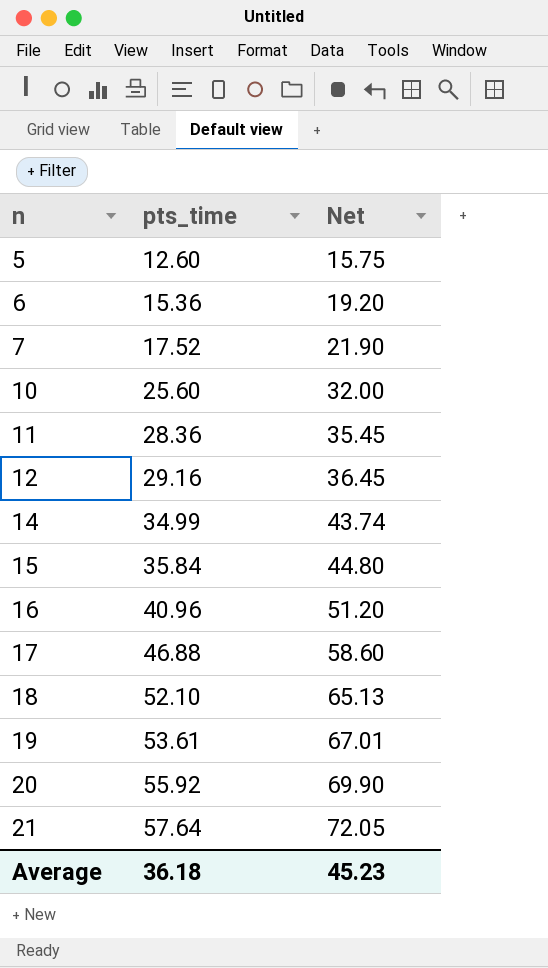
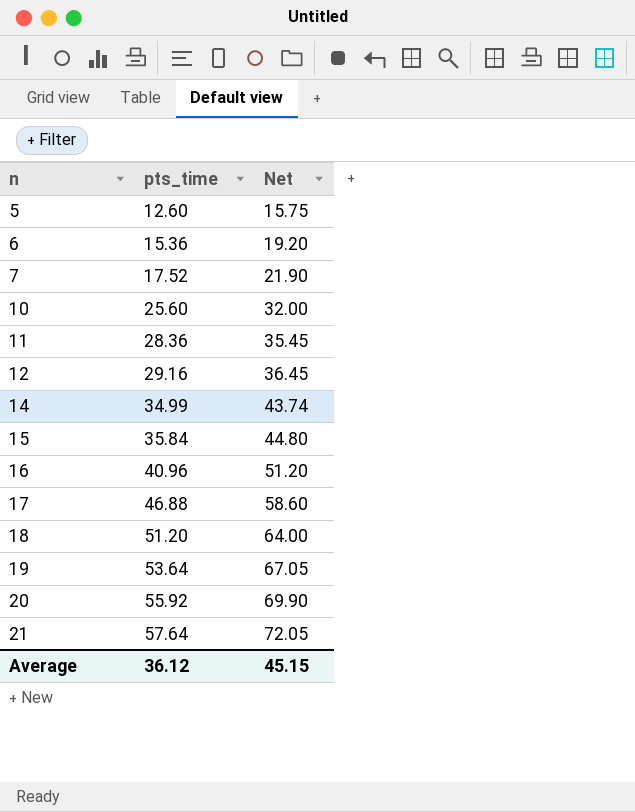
18 | pts_time: 52.10 -> 51.20
18 | Net: 65.13 -> 64.00
19 | pts_time: 53.61 -> 53.64
19 | Net: 67.01 -> 67.05
Average | pts_time: 36.18 -> 36.12
Average | Net: 45.23 -> 45.15

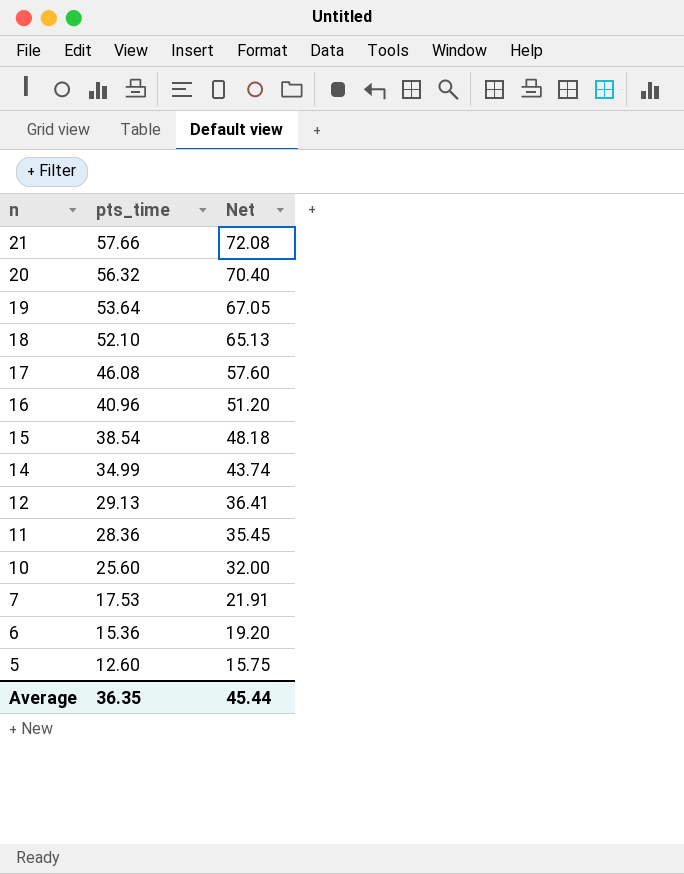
row order: n ascending -> n descending
21 | pts_time: 57.64 -> 57.66
21 | Net: 72.05 -> 72.08
20 | pts_time: 55.92 -> 56.32
20 | Net: 69.90 -> 70.40
18 | pts_time: 51.20 -> 52.10
18 | Net: 64.00 -> 65.13
17 | pts_time: 46.88 -> 46.08
17 | Net: 58.60 -> 57.60
15 | pts_time: 35.84 -> 38.54
15 | Net: 44.80 -> 48.18
12 | pts_time: 29.16 -> 29.13
12 | Net: 36.45 -> 36.41
7 | pts_time: 17.52 -> 17.53
7 | Net: 21.90 -> 21.91
Average | pts_time: 36.12 -> 36.35
Average | Net: 45.15 -> 45.44

